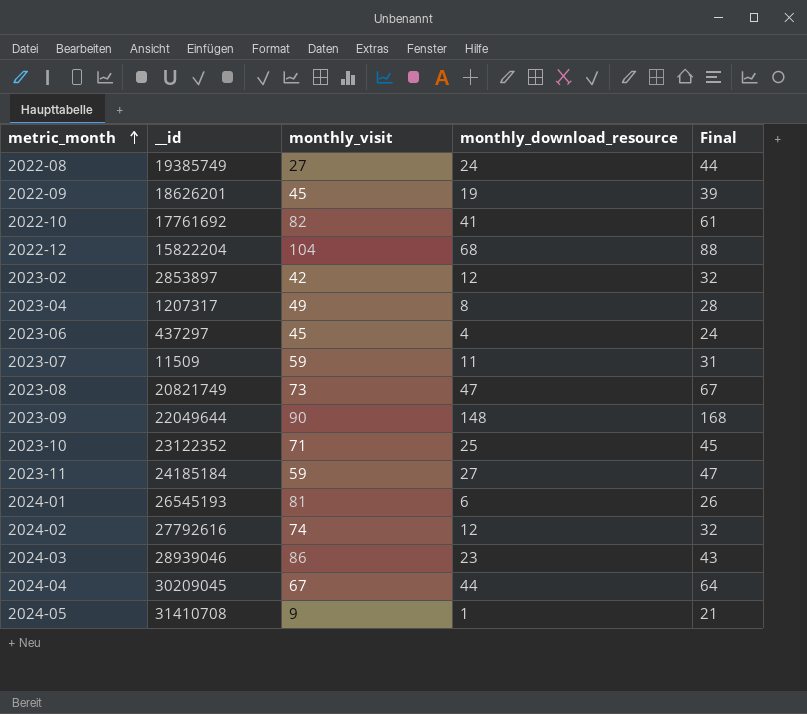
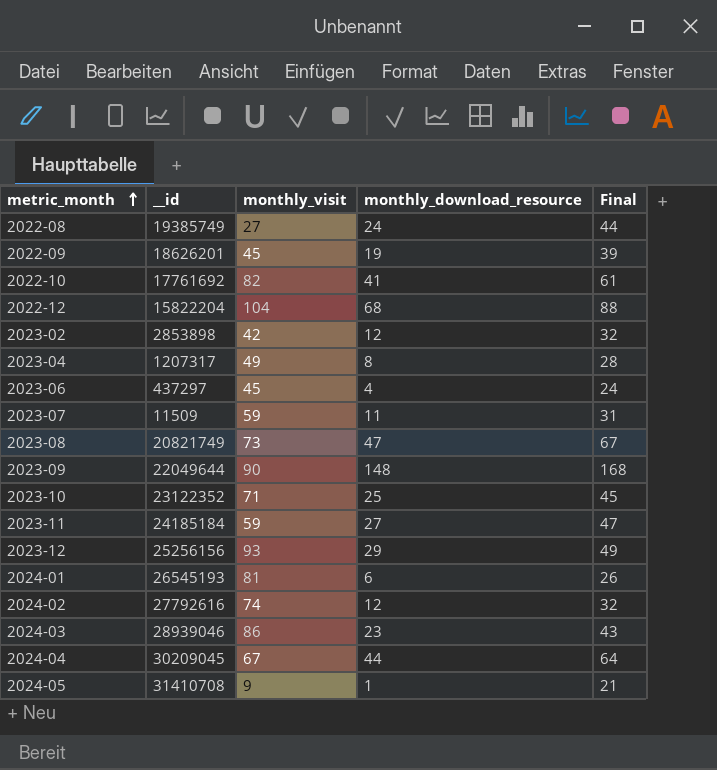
2023-02 | __id: 2853897 -> 2853898
row 2023-12: none -> 25256156 | 93 | 29 | 49

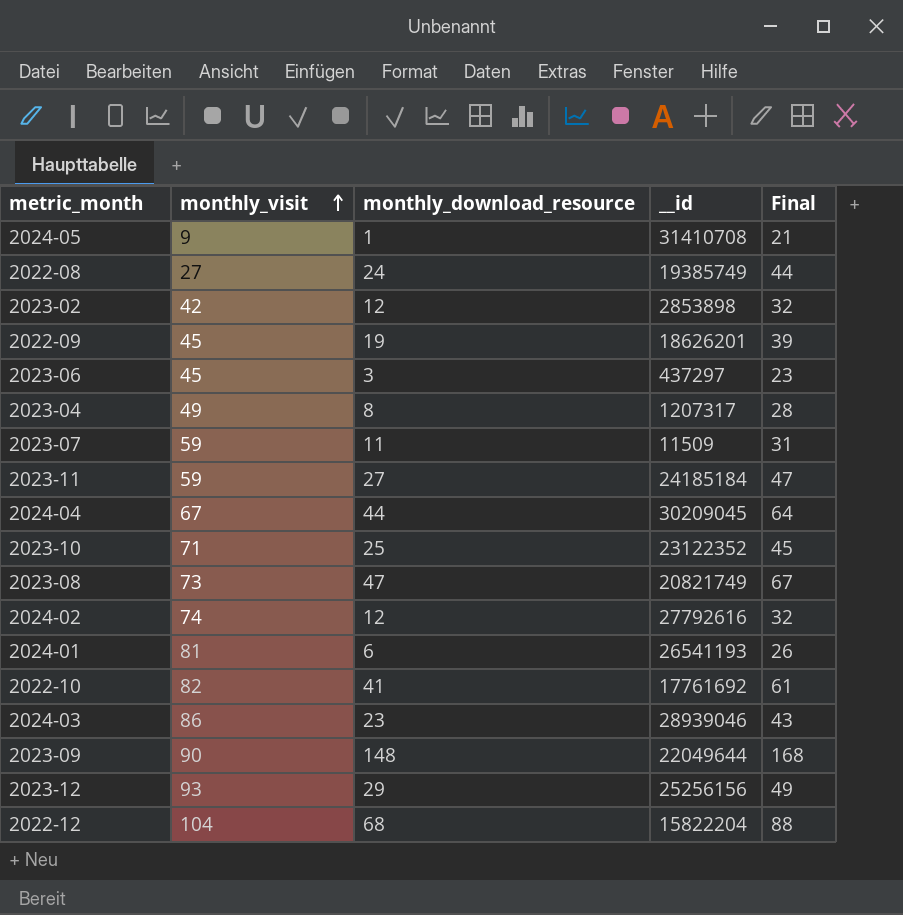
row order: metric_month ascending -> monthly_visit ascending
column __id | position: 2 -> 4
2023-06 | monthly_download_resource: 4 -> 3
2023-06 | Final: 24 -> 23
2024-01 | __id: 26545193 -> 26541193

